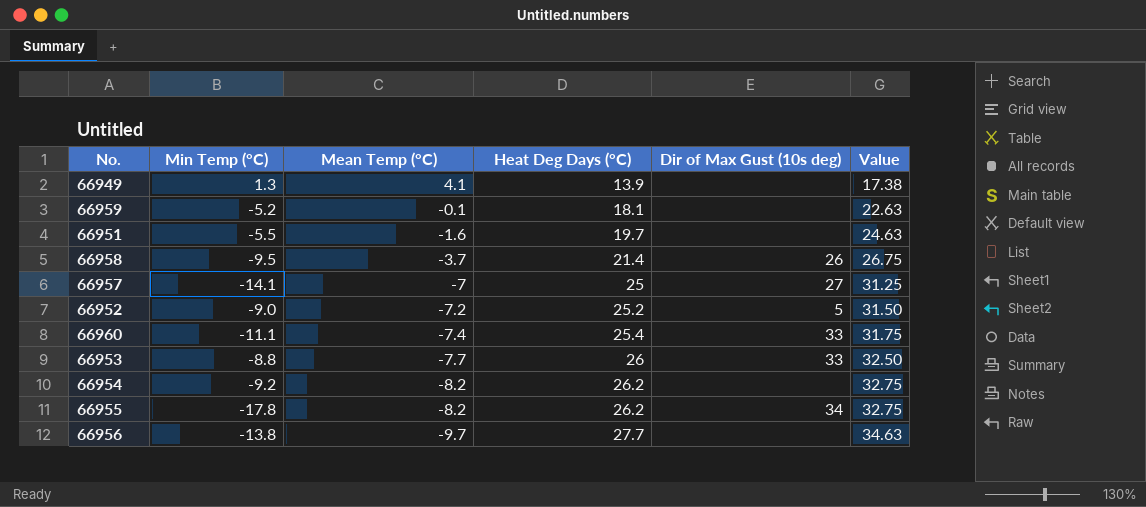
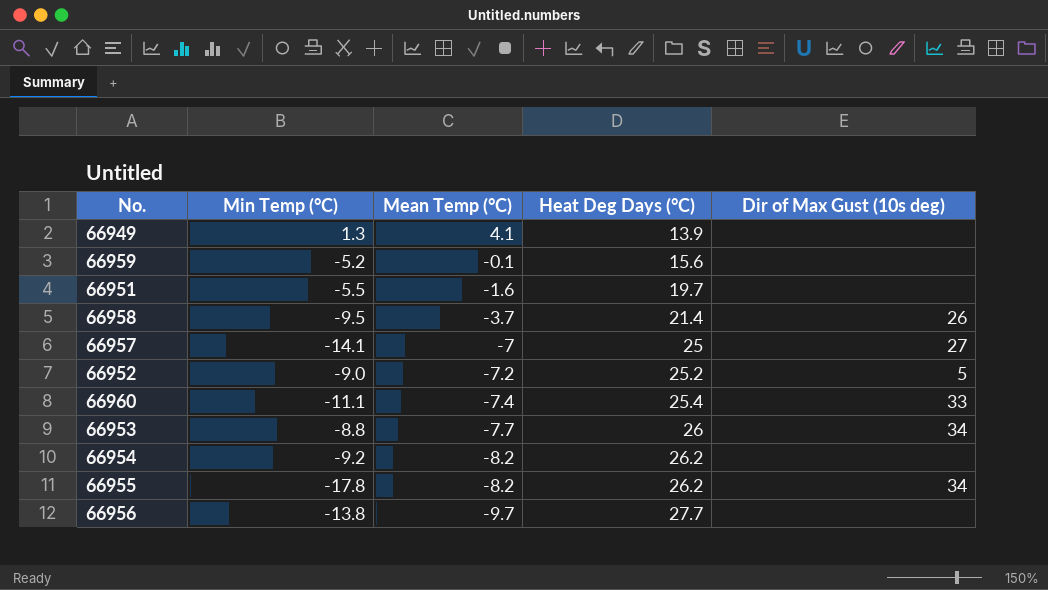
column Value | formula: [Heat Deg Days (°C)] * 1.25 -> none
66959 | Heat Deg Days (°C): 18.1 -> 15.6
66953 | Dir of Max Gust (10s deg): 33 -> 34

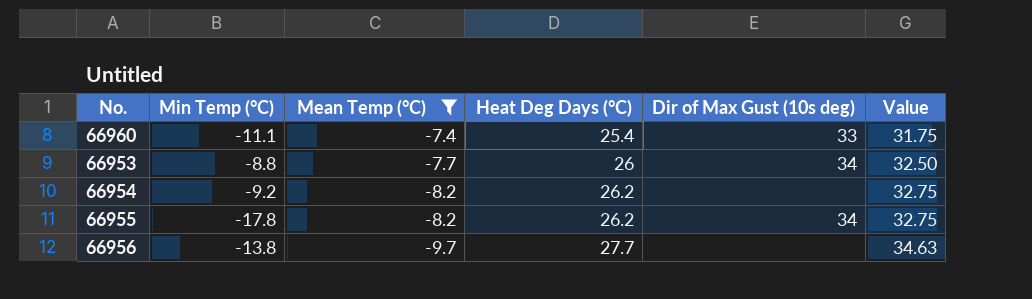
filter: none -> Mean Temp (°C) <= -7.4
column Value | formula: none -> [Heat Deg Days (°C)] * 1.25

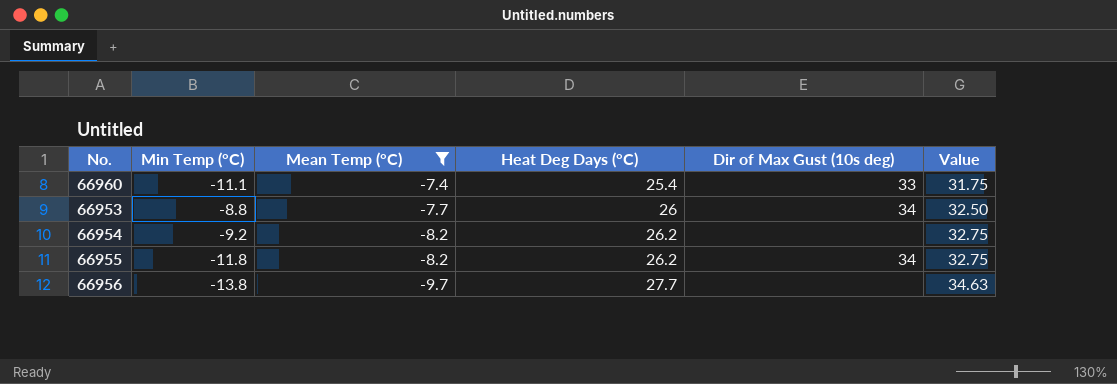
66955 | Min Temp (°C): -17.8 -> -11.8

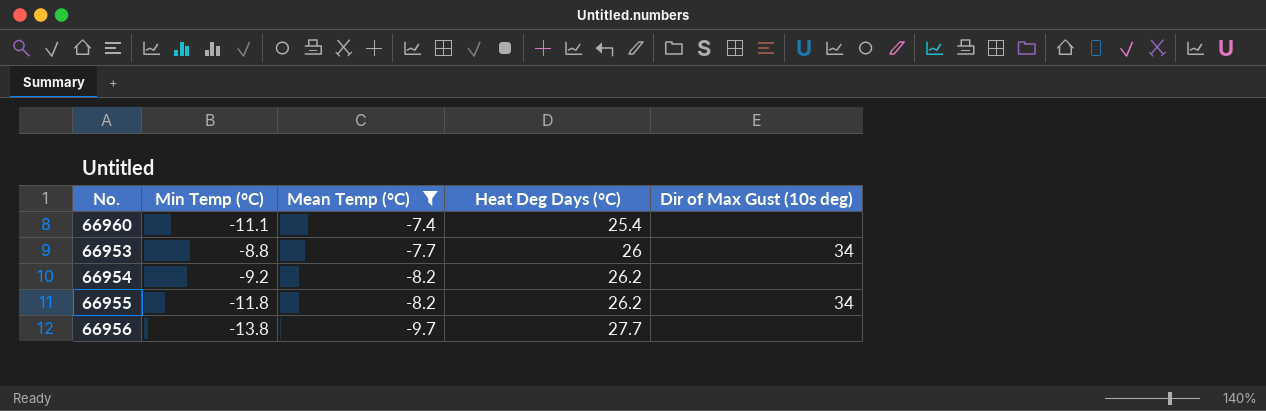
column Value | formula: [Heat Deg Days (°C)] * 1.25 -> none
66960 | Dir of Max Gust (10s deg): 33 -> none

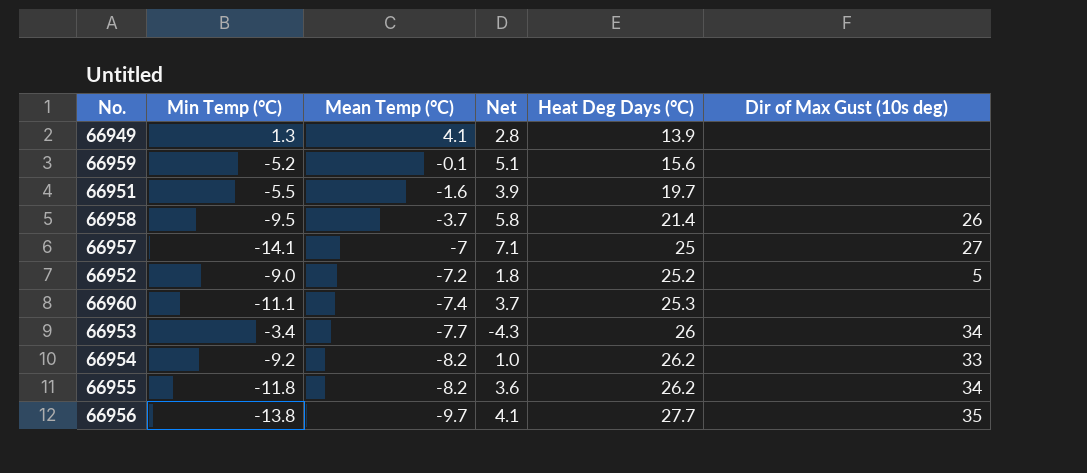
filter: Mean Temp (°C) <= -7.4 -> none
column Net | formula: none -> [Mean Temp (°C)] - [Min Temp (°C)]
66960 | Heat Deg Days (°C): 25.4 -> 25.3
66953 | Min Temp (°C): -8.8 -> -3.4
66954 | Dir of Max Gust (10s deg): none -> 33
66956 | Dir of Max Gust (10s deg): none -> 35

